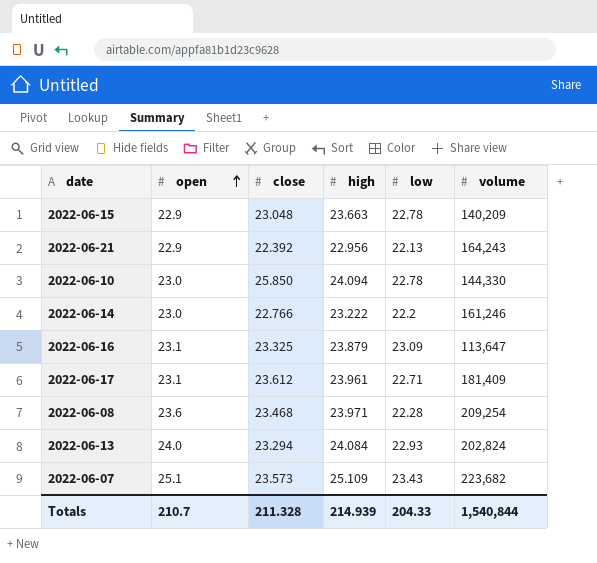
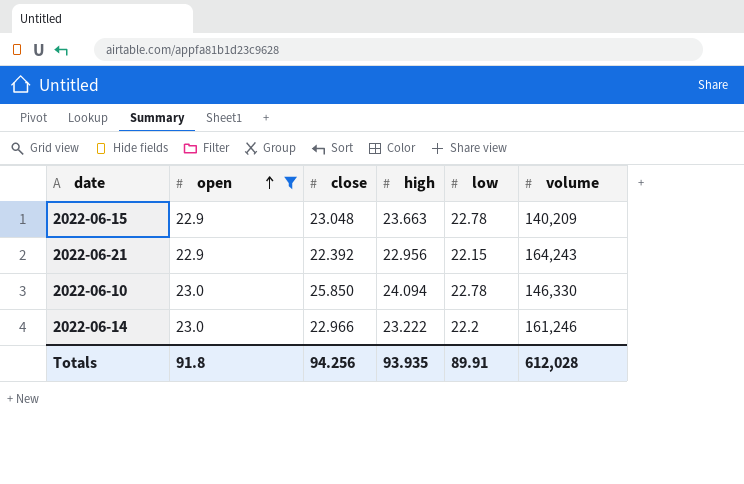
filter: none -> open <= 23.0
2022-06-21 | low: 22.13 -> 22.15
2022-06-10 | volume: 144,330 -> 146,330
2022-06-14 | close: 22.766 -> 22.966
Totals | open: 210.7 -> 91.8
Totals | close: 211.328 -> 94.256
Totals | high: 214.939 -> 93.935
Totals | low: 204.33 -> 89.91
Totals | volume: 1,540,844 -> 612,028

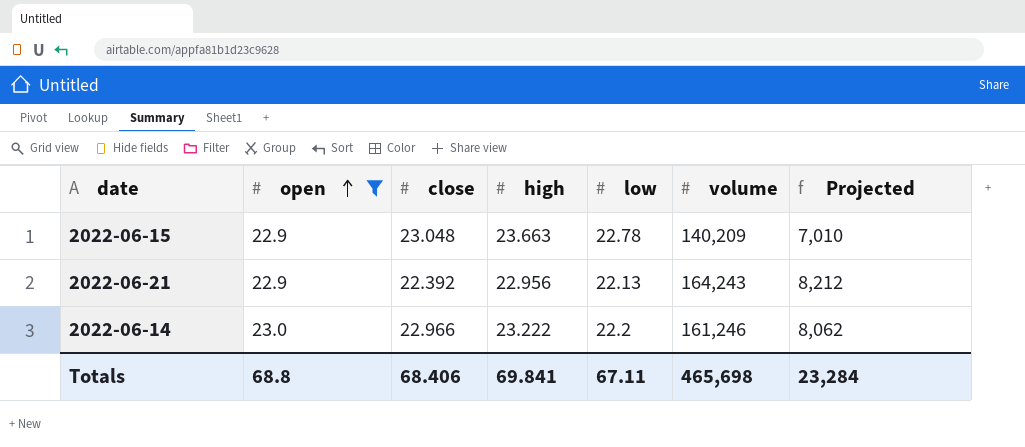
column Projected | formula: none -> [volume] * 0.05
row 2022-06-10: 23.0 | 25.850 | 24.094 | 22.78 | 146,330 -> none
2022-06-21 | low: 22.15 -> 22.13
Totals | open: 91.8 -> 68.8
Totals | close: 94.256 -> 68.406
Totals | high: 93.935 -> 69.841
Totals | low: 89.91 -> 67.11
Totals | volume: 612,028 -> 465,698

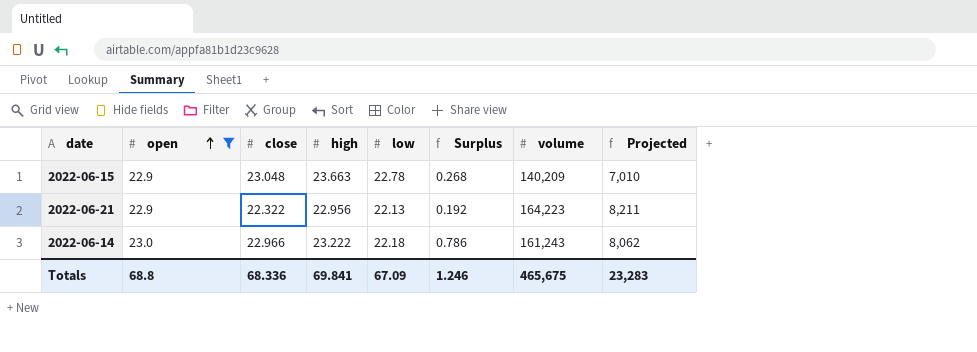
column Surplus | formula: none -> [close] - [low]
2022-06-21 | close: 22.392 -> 22.322
2022-06-21 | volume: 164,243 -> 164,223
2022-06-21 | Projected: 8,212 -> 8,211
2022-06-14 | low: 22.2 -> 22.18
2022-06-14 | volume: 161,246 -> 161,243
Totals | close: 68.406 -> 68.336
Totals | low: 67.11 -> 67.09
Totals | volume: 465,698 -> 465,675
Totals | Projected: 23,284 -> 23,283

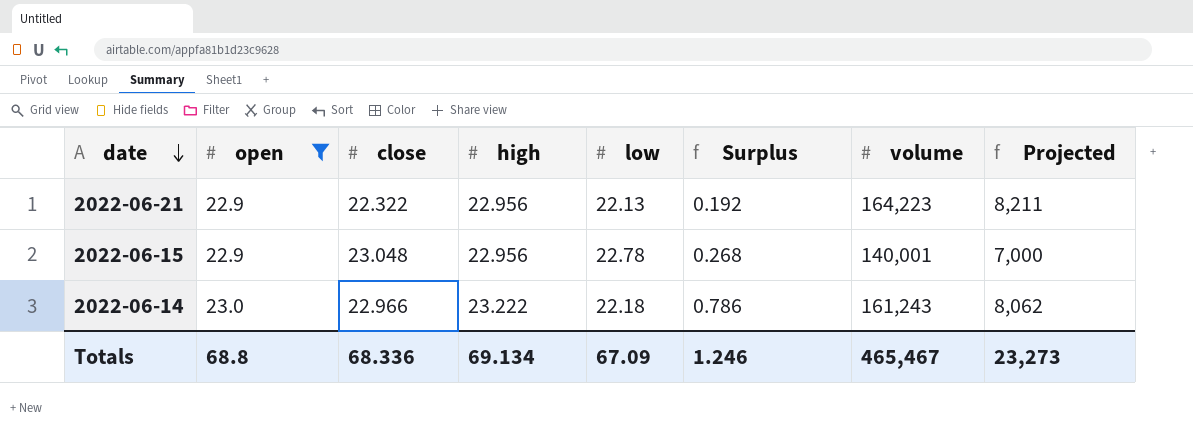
row order: open ascending -> date descending
2022-06-15 | high: 23.663 -> 22.956
2022-06-15 | volume: 140,209 -> 140,001
2022-06-15 | Projected: 7,010 -> 7,000
Totals | high: 69.841 -> 69.134
Totals | volume: 465,675 -> 465,467
Totals | Projected: 23,283 -> 23,273

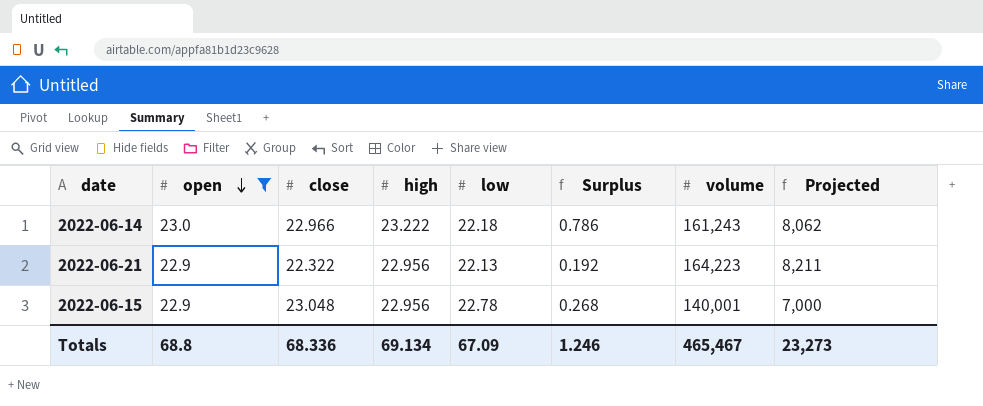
row order: date descending -> open descending

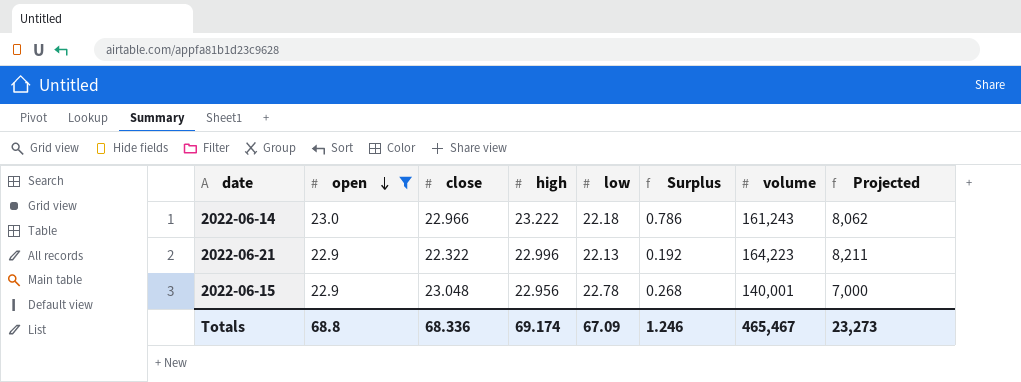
2022-06-21 | high: 22.956 -> 22.996
Totals | high: 69.134 -> 69.174

